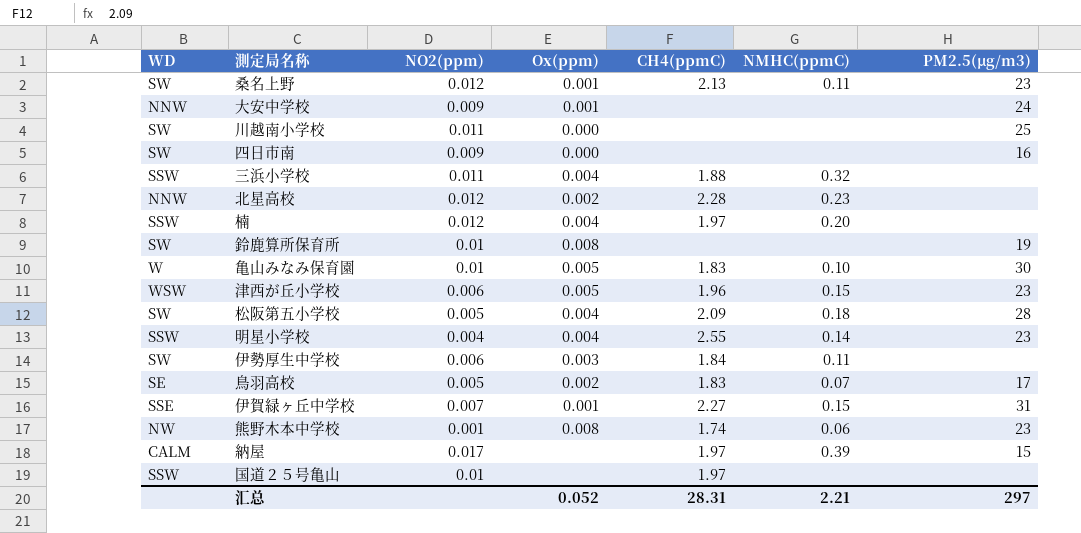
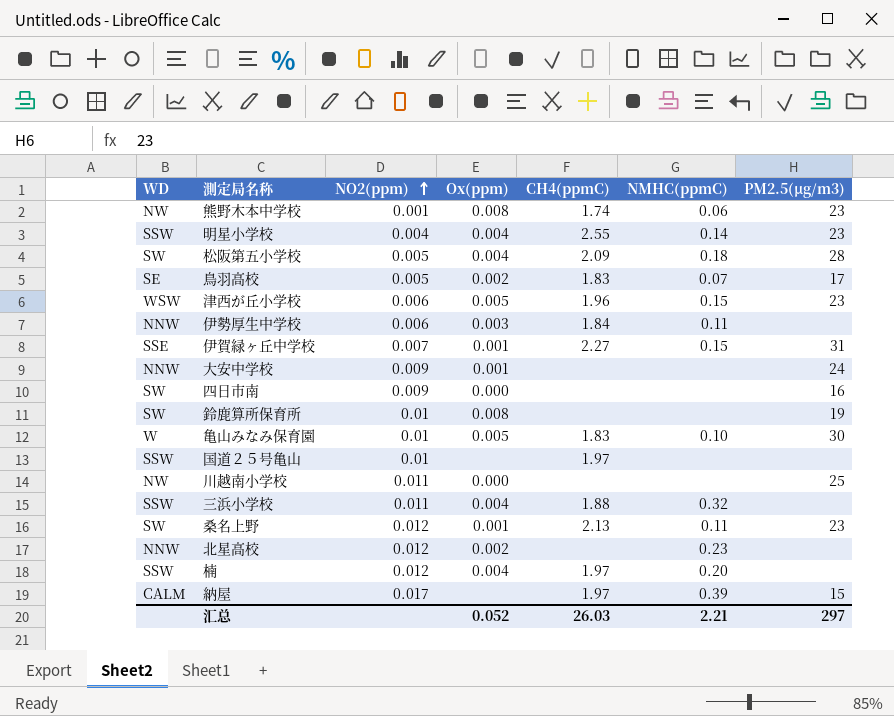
row order: none -> NO2(ppm) ascending
伊勢厚生中学校 | WD: SW -> NNW
川越南小学校 | WD: SW -> NW
北星高校 | CH4(ppmC): 2.28 -> none
汇总 | CH4(ppmC): 28.31 -> 26.03

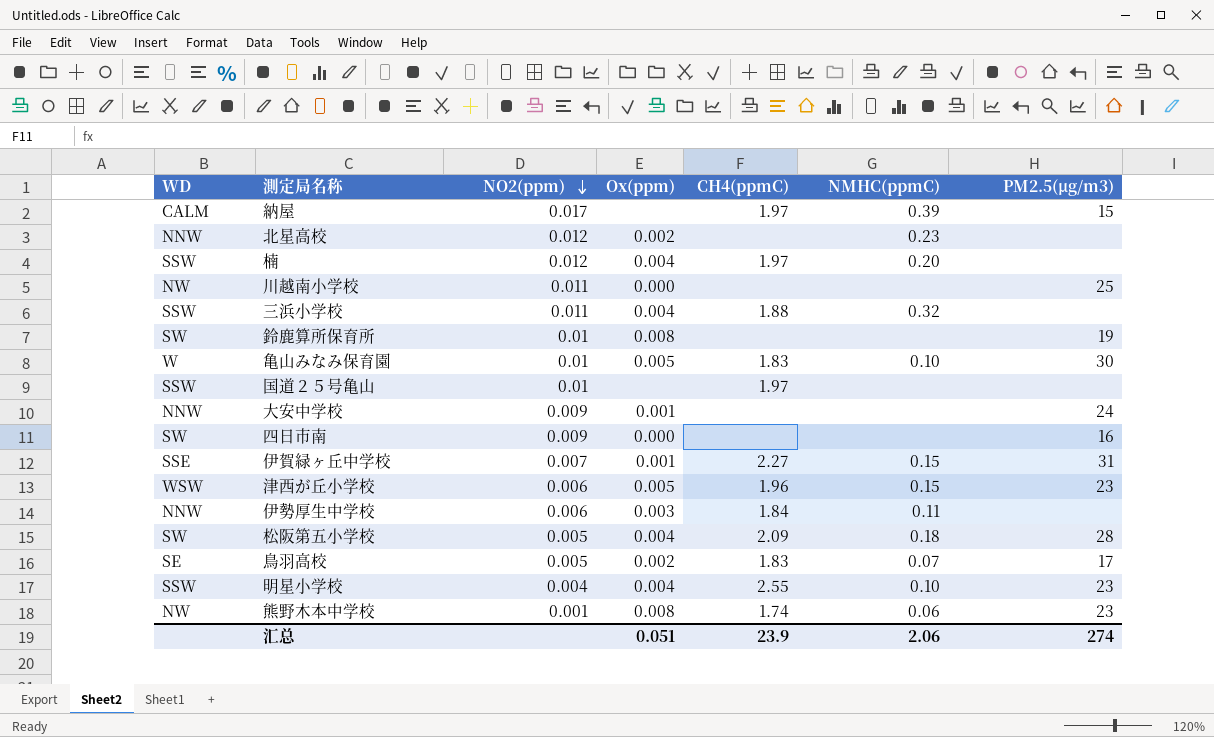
row order: NO2(ppm) ascending -> NO2(ppm) descending
row 桑名上野: SW | 0.012 | 0.001 | 2.13 | 0.11 | 23 -> none
明星小学校 | NMHC(ppmC): 0.14 -> 0.10
汇总 | Ox(ppm): 0.052 -> 0.051
汇总 | CH4(ppmC): 26.03 -> 23.9
汇总 | NMHC(ppmC): 2.21 -> 2.06
汇总 | PM2.5(μg/m3): 297 -> 274

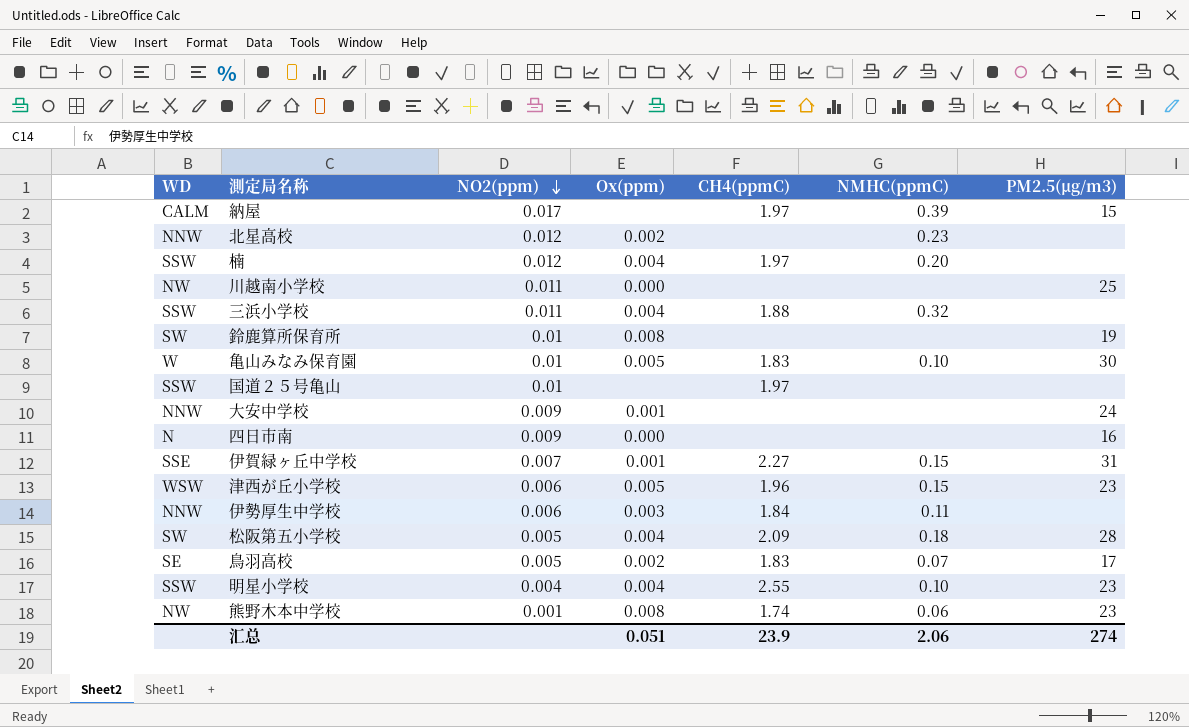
四日市南 | WD: SW -> N

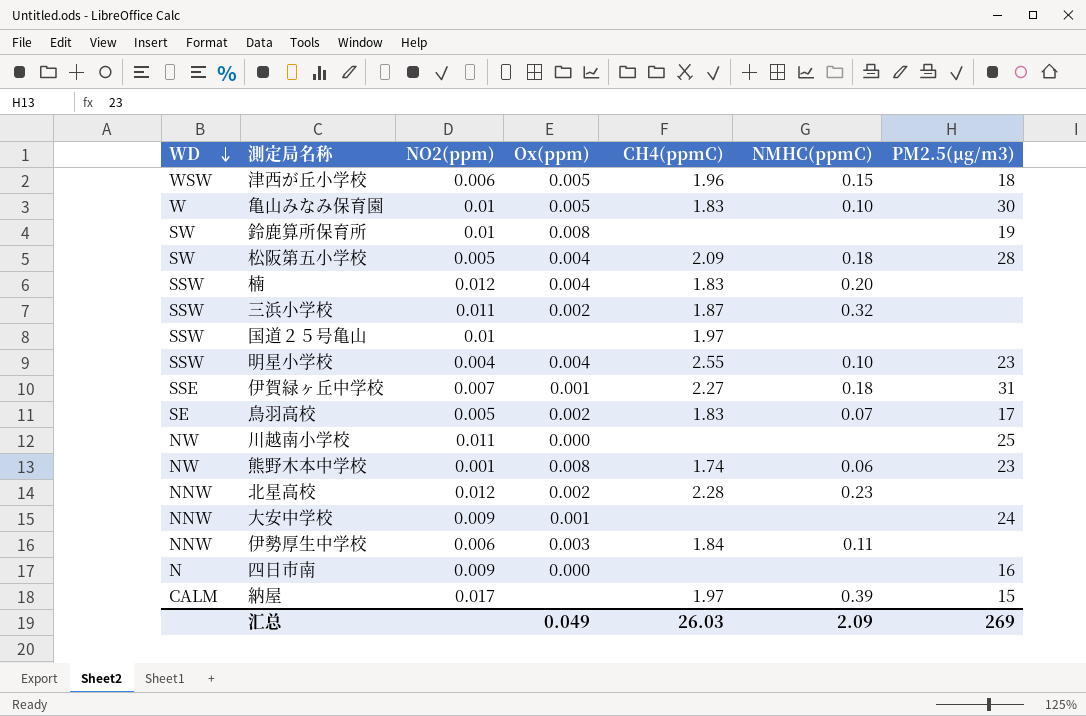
row order: NO2(ppm) descending -> WD descending
津西が丘小学校 | PM2.5(μg/m3): 23 -> 18
楠 | CH4(ppmC): 1.97 -> 1.83
三浜小学校 | Ox(ppm): 0.004 -> 0.002
三浜小学校 | CH4(ppmC): 1.88 -> 1.87
伊賀緑ヶ丘中学校 | NMHC(ppmC): 0.15 -> 0.18
北星高校 | CH4(ppmC): none -> 2.28
汇总 | Ox(ppm): 0.051 -> 0.049
汇总 | CH4(ppmC): 23.9 -> 26.03
汇总 | NMHC(ppmC): 2.06 -> 2.09
汇总 | PM2.5(μg/m3): 274 -> 269

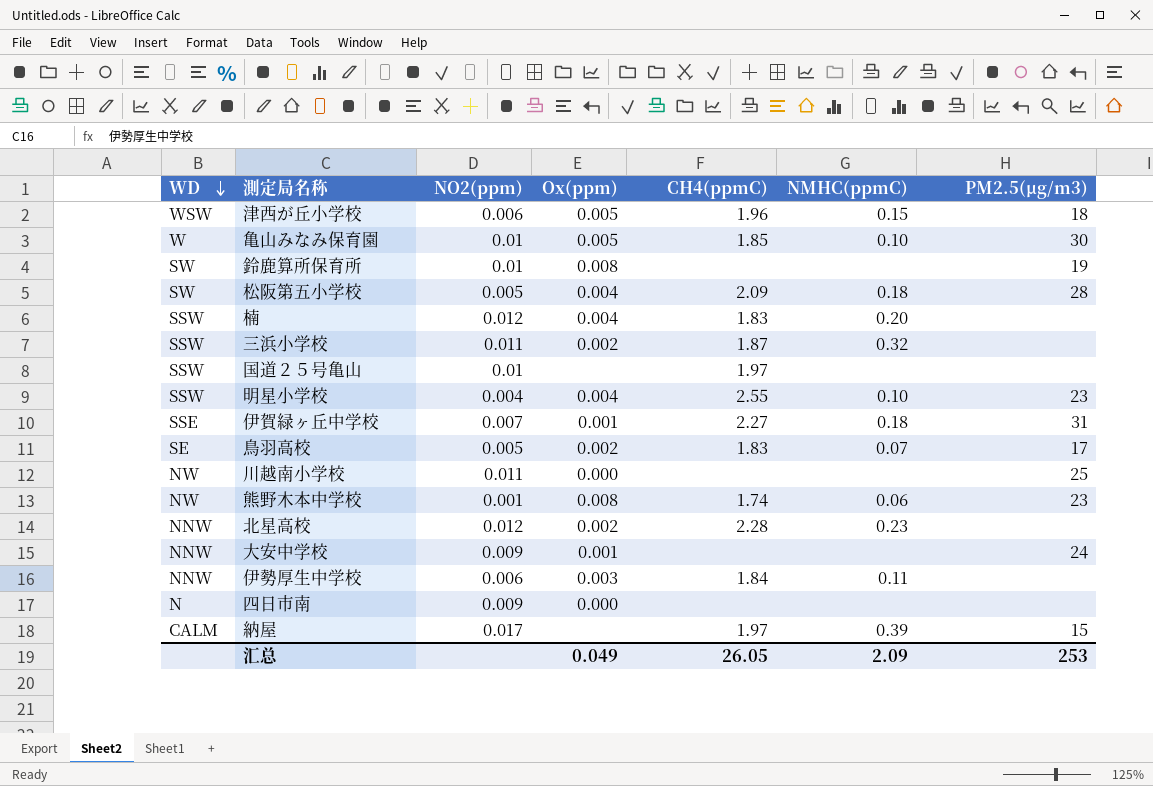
亀山みなみ保育園 | CH4(ppmC): 1.83 -> 1.85
四日市南 | PM2.5(μg/m3): 16 -> none
汇总 | CH4(ppmC): 26.03 -> 26.05
汇总 | PM2.5(μg/m3): 269 -> 253

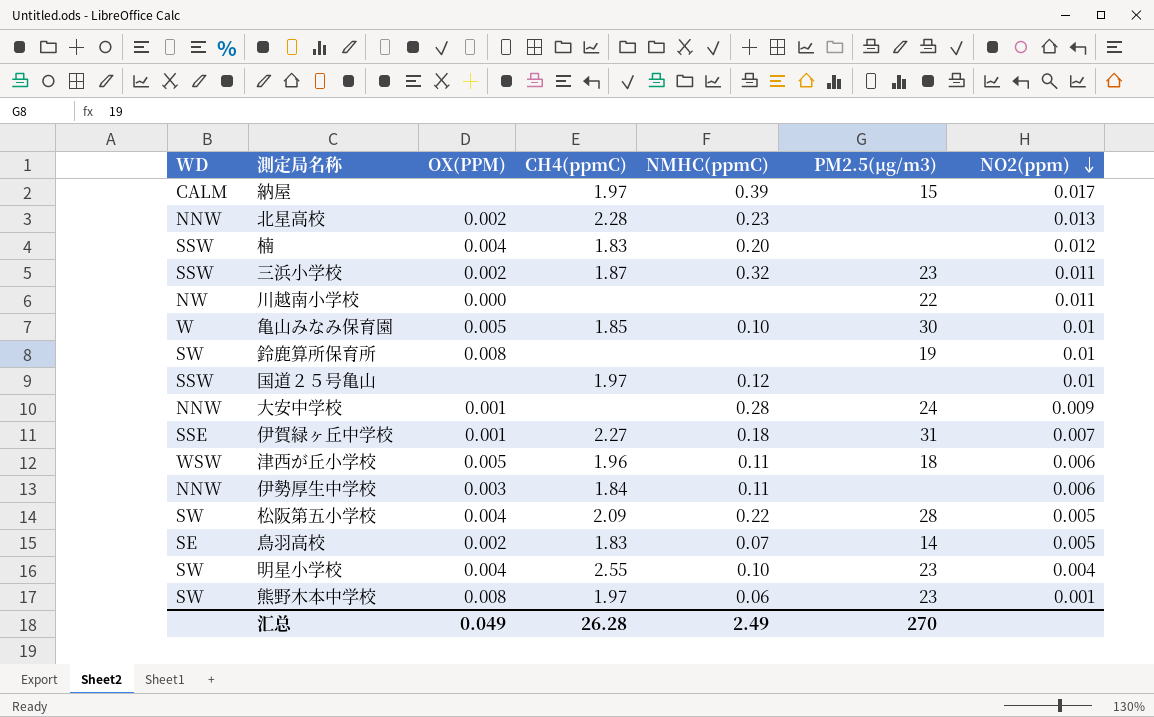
row order: WD descending -> NO2(ppm) descending
column name: Ox(ppm) -> OX(PPM)
column NO2(ppm) | position: 3 -> 7
row 四日市南: N | 0.009 | 0.000 | none | none | none -> none
北星高校 | NO2(ppm): 0.012 -> 0.013
三浜小学校 | PM2.5(μg/m3): none -> 23
川越南小学校 | PM2.5(μg/m3): 25 -> 22
国道２５号亀山 | NMHC(ppmC): none -> 0.12
大安中学校 | NMHC(ppmC): none -> 0.28
津西が丘小学校 | NMHC(ppmC): 0.15 -> 0.11
松阪第五小学校 | NMHC(ppmC): 0.18 -> 0.22
鳥羽高校 | PM2.5(μg/m3): 17 -> 14
明星小学校 | WD: SSW -> SW
熊野木本中学校 | WD: NW -> SW
熊野木本中学校 | CH4(ppmC): 1.74 -> 1.97
汇总 | CH4(ppmC): 26.05 -> 26.28
汇总 | NMHC(ppmC): 2.09 -> 2.49
汇总 | PM2.5(μg/m3): 253 -> 270

